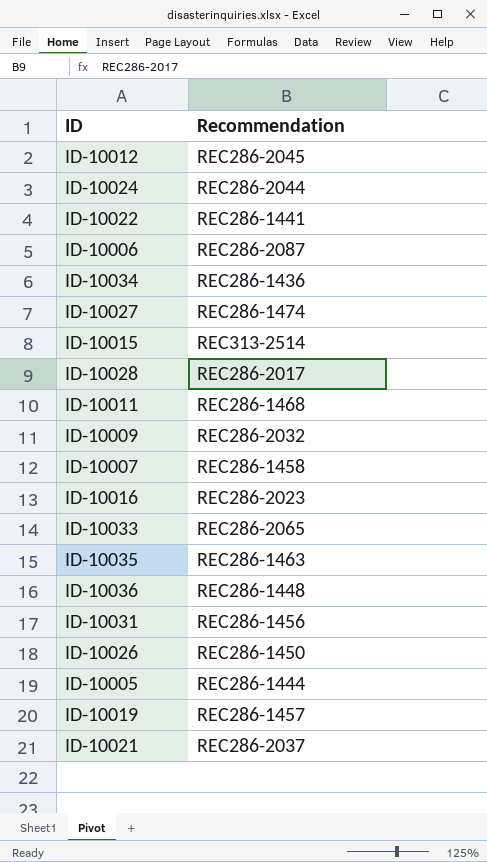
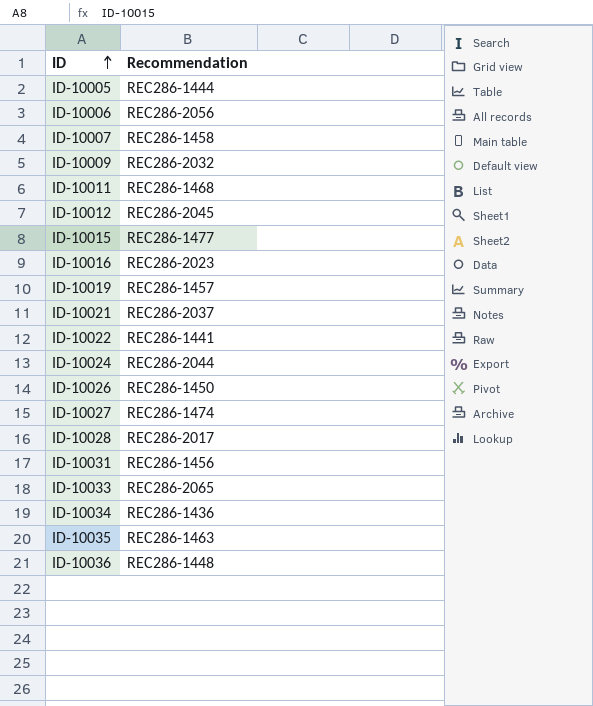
row order: none -> ID ascending
ID-10006 | Recommendation: REC286-2087 -> REC286-2056
ID-10015 | Recommendation: REC313-2514 -> REC286-1477

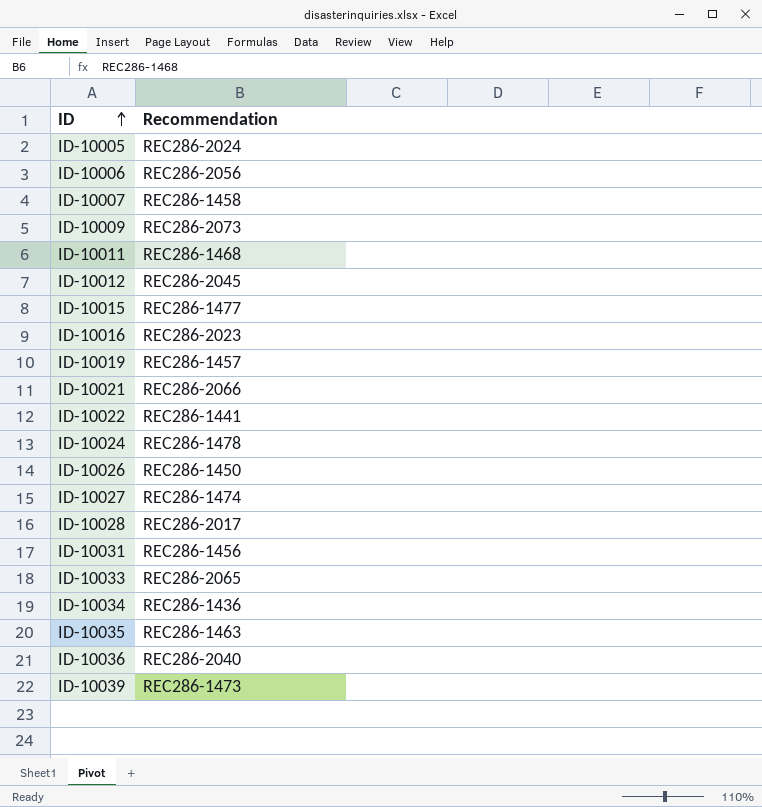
ID-10005 | Recommendation: REC286-1444 -> REC286-2024
ID-10009 | Recommendation: REC286-2032 -> REC286-2073
ID-10021 | Recommendation: REC286-2037 -> REC286-2066
ID-10024 | Recommendation: REC286-2044 -> REC286-1478
ID-10036 | Recommendation: REC286-1448 -> REC286-2040
row ID-10039: none -> REC286-1473

